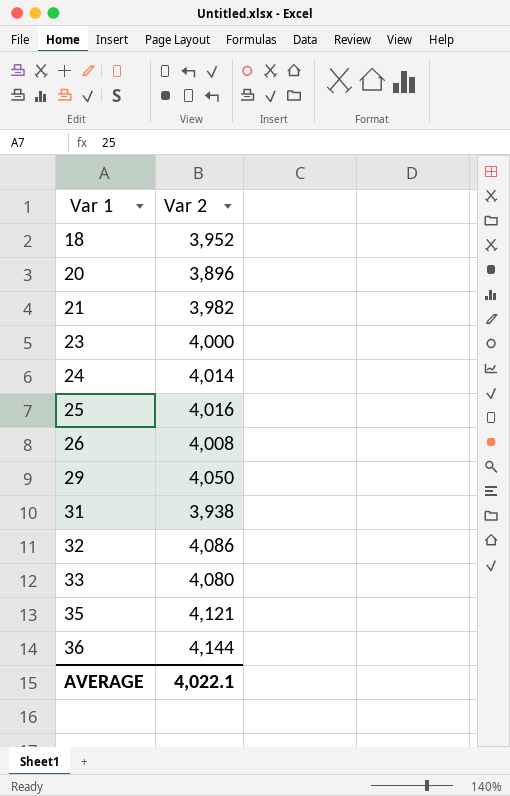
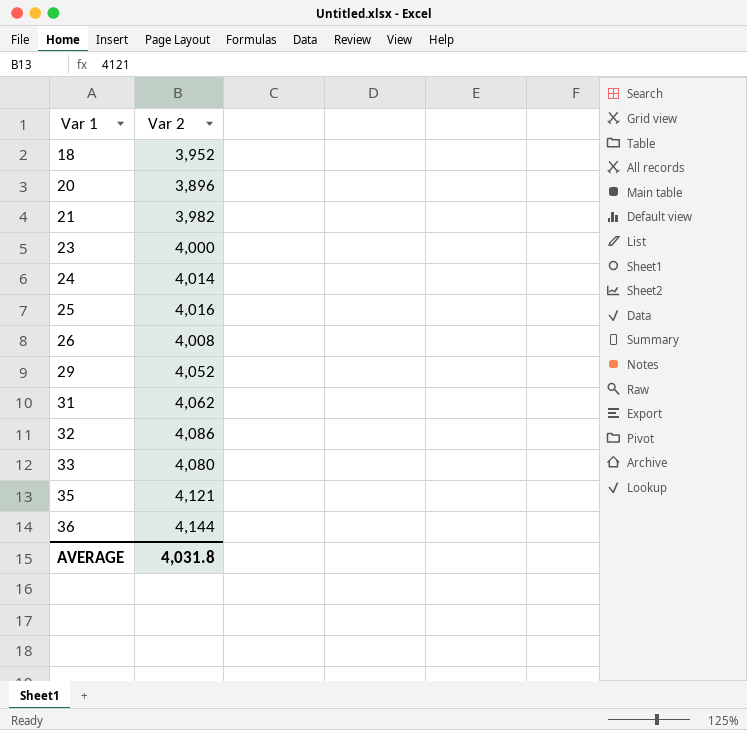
29 | Var 2: 4,050 -> 4,052
31 | Var 2: 3,938 -> 4,062
AVERAGE | Var 2: 4,022.1 -> 4,031.8

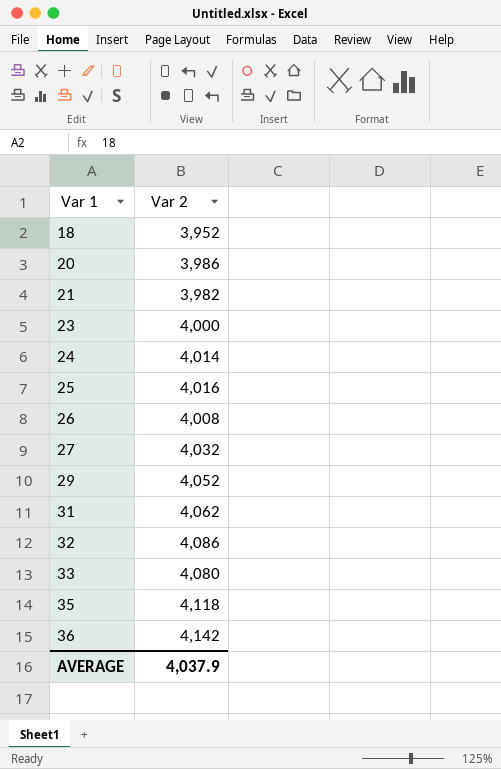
20 | Var 2: 3,896 -> 3,986
row 27: none -> 4,032
35 | Var 2: 4,121 -> 4,118
36 | Var 2: 4,144 -> 4,142
AVERAGE | Var 2: 4,031.8 -> 4,037.9

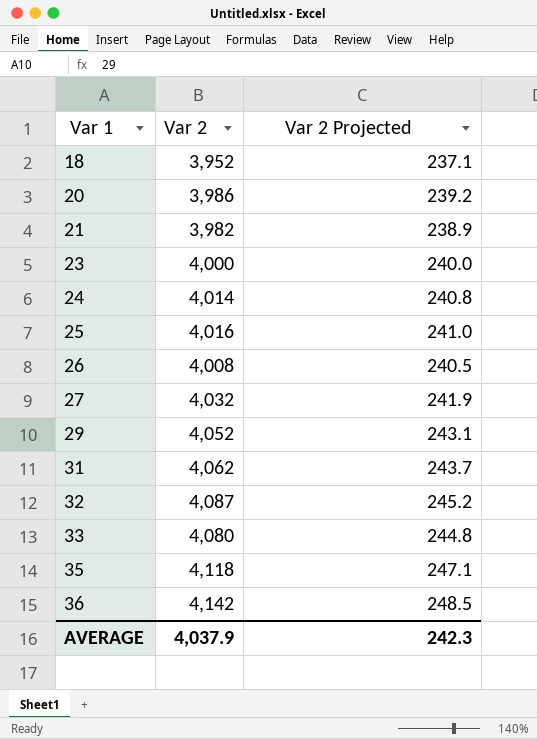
column Var 2 Projected | formula: none -> [Var 2] * 0.06
32 | Var 2: 4,086 -> 4,087

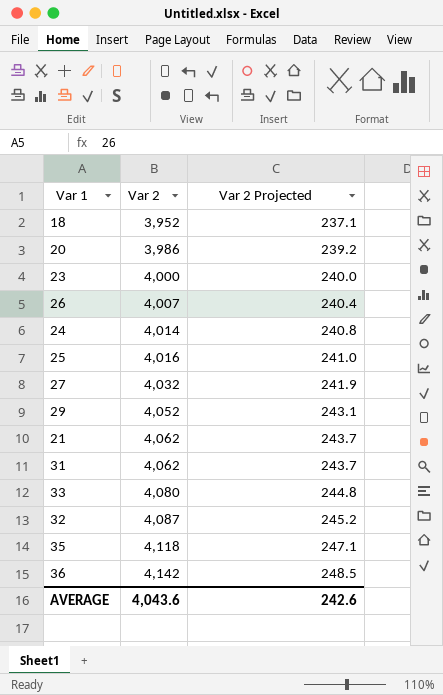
row order: Var 1 ascending -> Var 2 ascending
26 | Var 2: 4,008 -> 4,007
26 | Var 2 Projected: 240.5 -> 240.4
21 | Var 2: 3,982 -> 4,062
21 | Var 2 Projected: 238.9 -> 243.7
AVERAGE | Var 2: 4,037.9 -> 4,043.6
AVERAGE | Var 2 Projected: 242.3 -> 242.6

